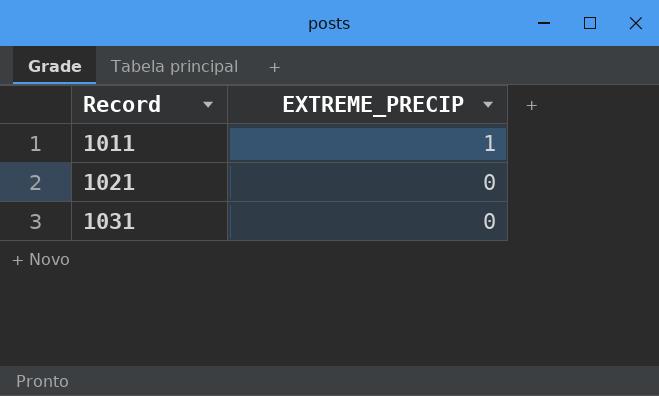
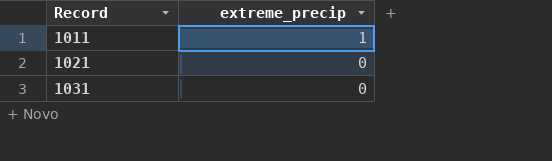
column name: EXTREME_PRECIP -> extreme_precip

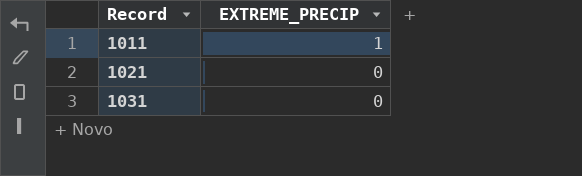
column name: extreme_precip -> EXTREME_PRECIP

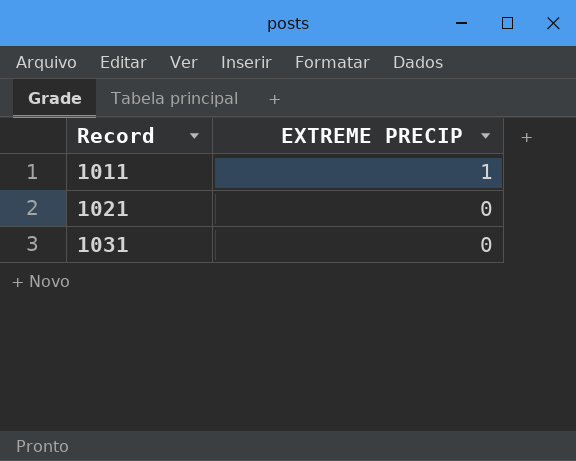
column name: EXTREME_PRECIP -> EXTREME PRECIP

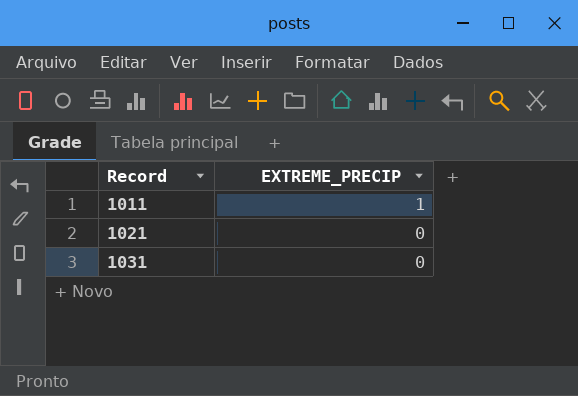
column name: EXTREME PRECIP -> EXTREME_PRECIP

